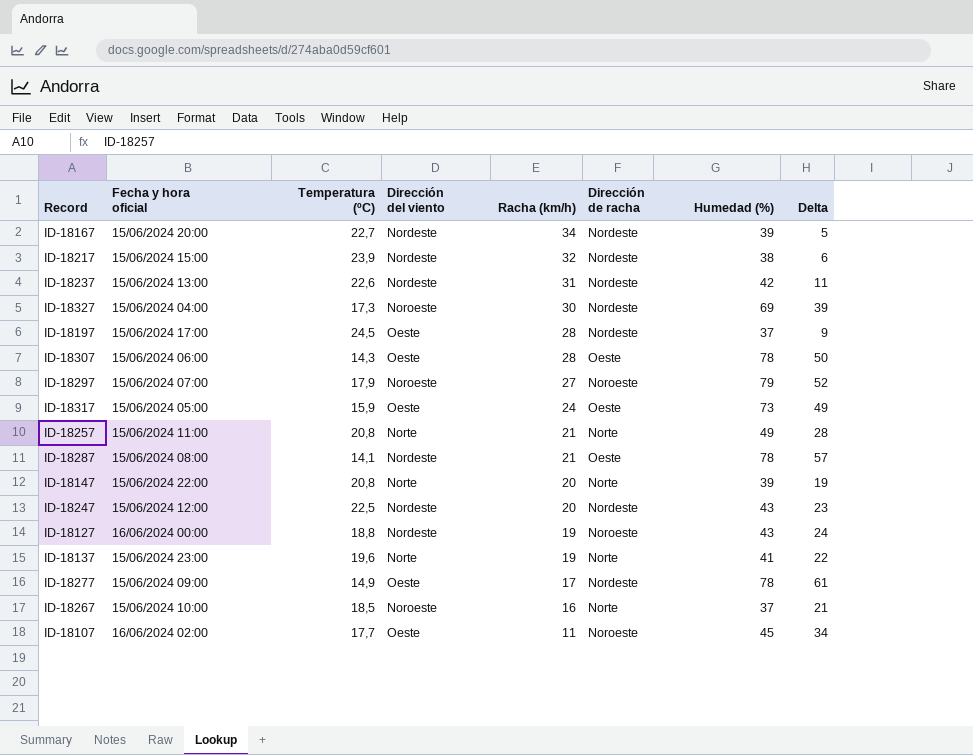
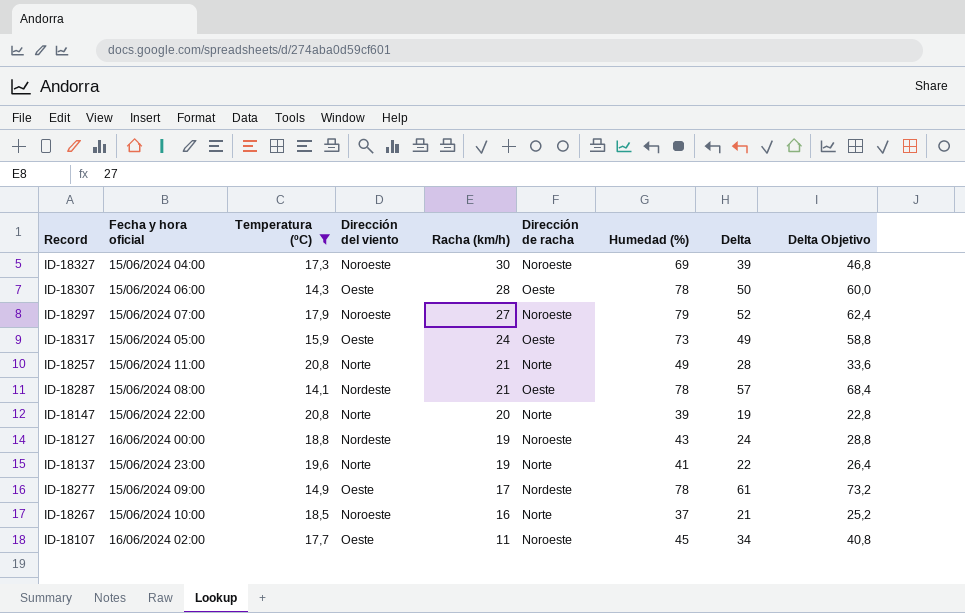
filter: none -> Temperatura (ºC) <= 20,8
column Delta Objetivo | formula: none -> [Delta] * 1,2
ID-18327 | Dirección de racha: Nordeste -> Noroeste

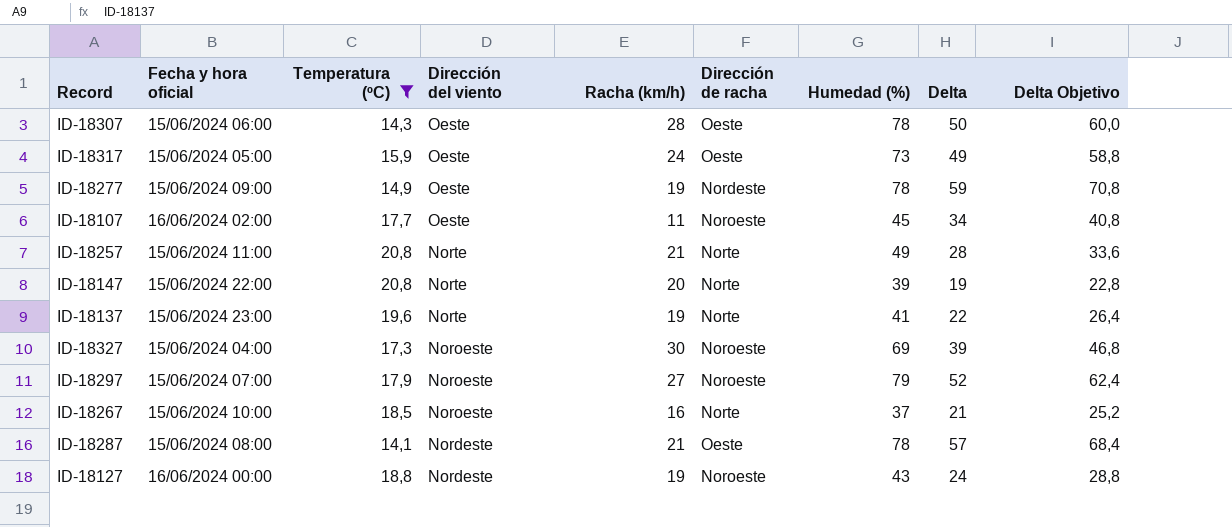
row order: Racha (km/h) descending -> Dirección del viento descending
ID-18277 | Racha (km/h): 17 -> 19
ID-18277 | Delta: 61 -> 59
ID-18277 | Delta Objetivo: 73,2 -> 70,8

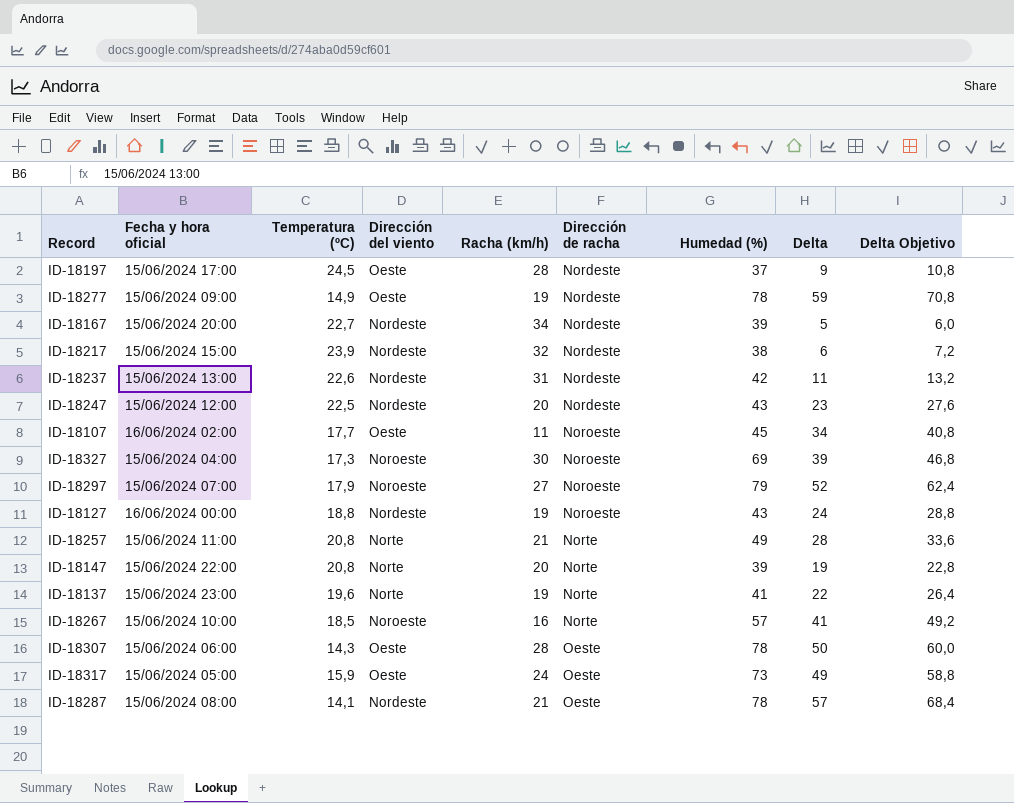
filter: Temperatura (ºC) <= 20,8 -> none
row order: Dirección del viento descending -> Dirección de racha ascending
ID-18267 | Humedad (%): 37 -> 57
ID-18267 | Delta: 21 -> 41
ID-18267 | Delta Objetivo: 25,2 -> 49,2

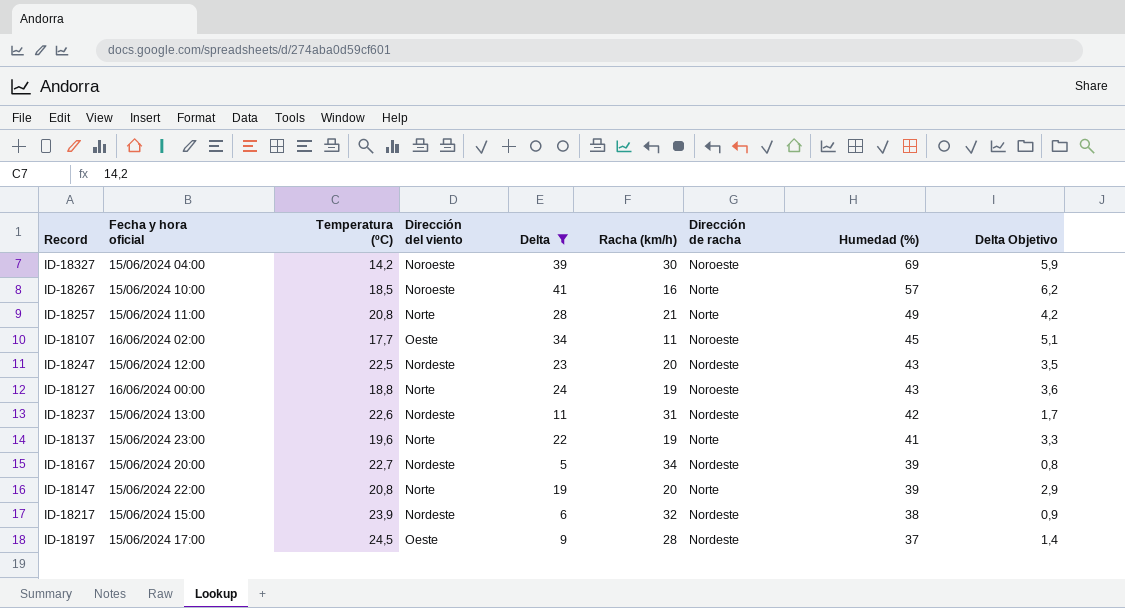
filter: none -> Delta <= 41
row order: Dirección de racha ascending -> Humedad (%) descending
column Delta | position: 8 -> 5
column Delta Objetivo | formula: [Delta] * 1,2 -> [Delta] * 0,15
ID-18327 | Temperatura (ºC): 17,3 -> 14,2
ID-18127 | Dirección del viento: Nordeste -> Norte

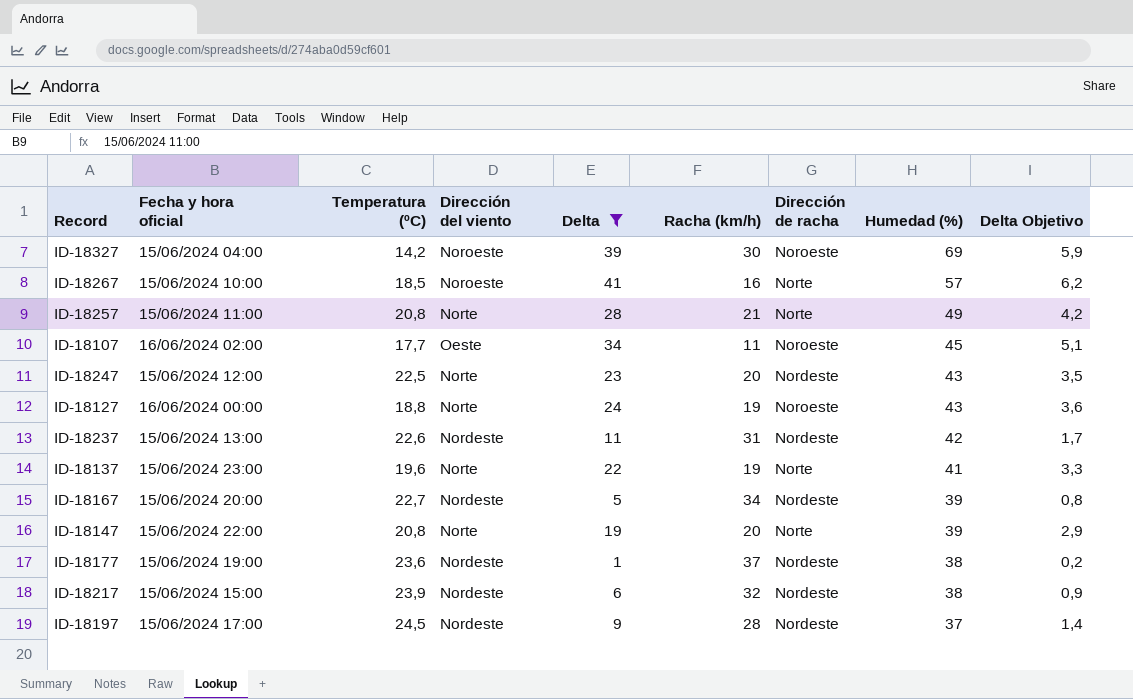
ID-18247 | Dirección del viento: Nordeste -> Norte
row ID-18177: none -> 15/06/2024 19:00 | 23,6 | Nordeste | 1 | 37 | Nordeste | 38 | 0,2
ID-18197 | Dirección del viento: Oeste -> Nordeste

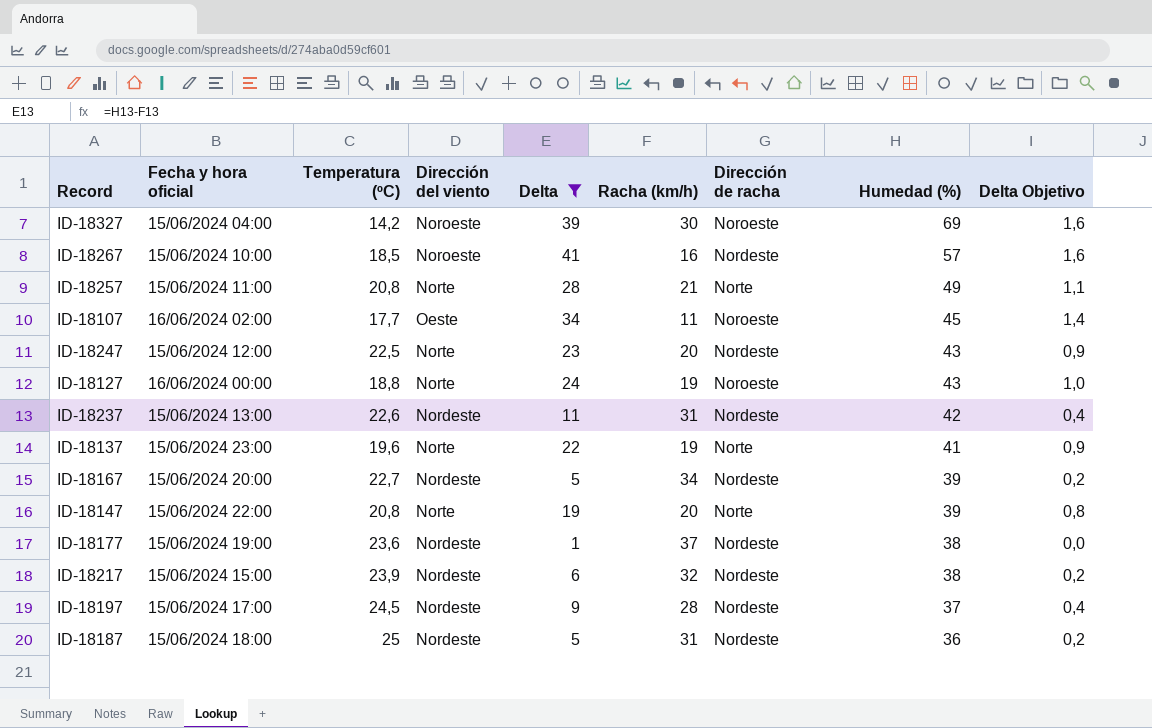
column Delta Objetivo | formula: [Delta] * 0,15 -> [Delta] * 0,04
ID-18267 | Dirección de racha: Norte -> Nordeste
row ID-18187: none -> 15/06/2024 18:00 | 25 | Nordeste | 5 | 31 | Nordeste | 36 | 0,2

